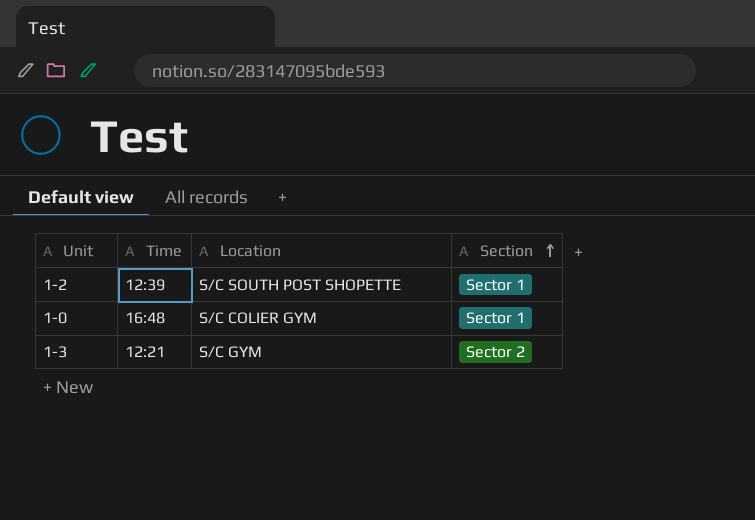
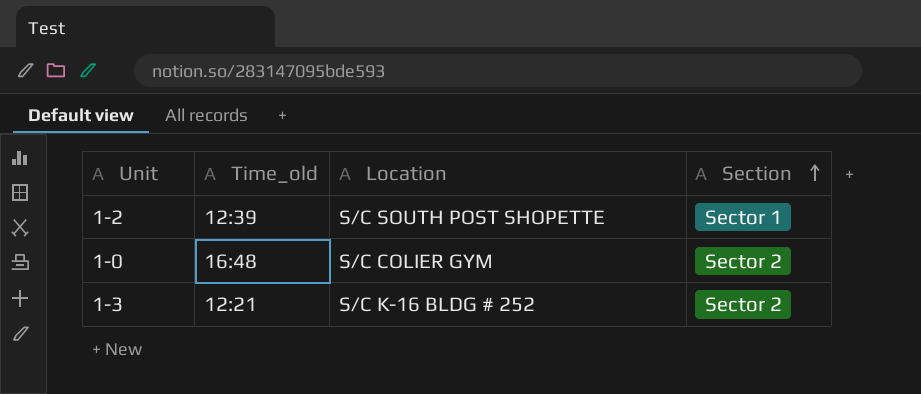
column name: Time -> Time_old
1-0 | Section: Sector 1 -> Sector 2
1-3 | Location: S/C GYM -> S/C K-16 BLDG # 252

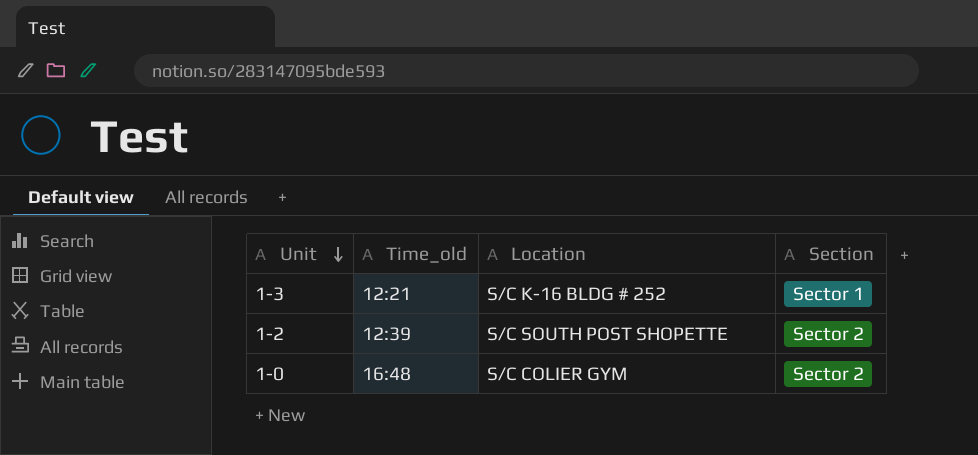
row order: Section ascending -> Unit descending
1-3 | Section: Sector 2 -> Sector 1
1-2 | Section: Sector 1 -> Sector 2

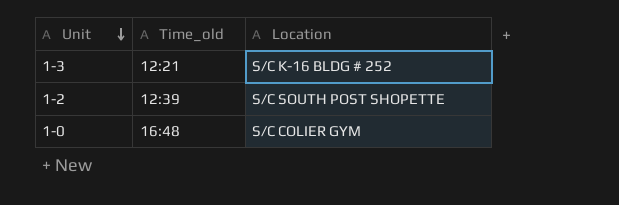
column Section | position: 4 -> none

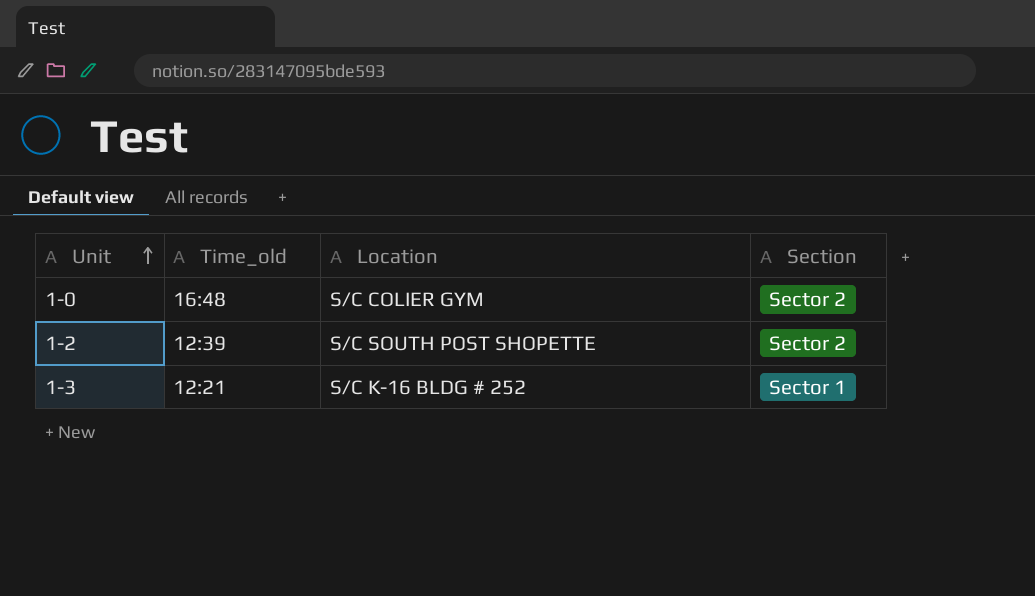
row order: Unit descending -> Unit ascending
column Section | position: none -> 4

